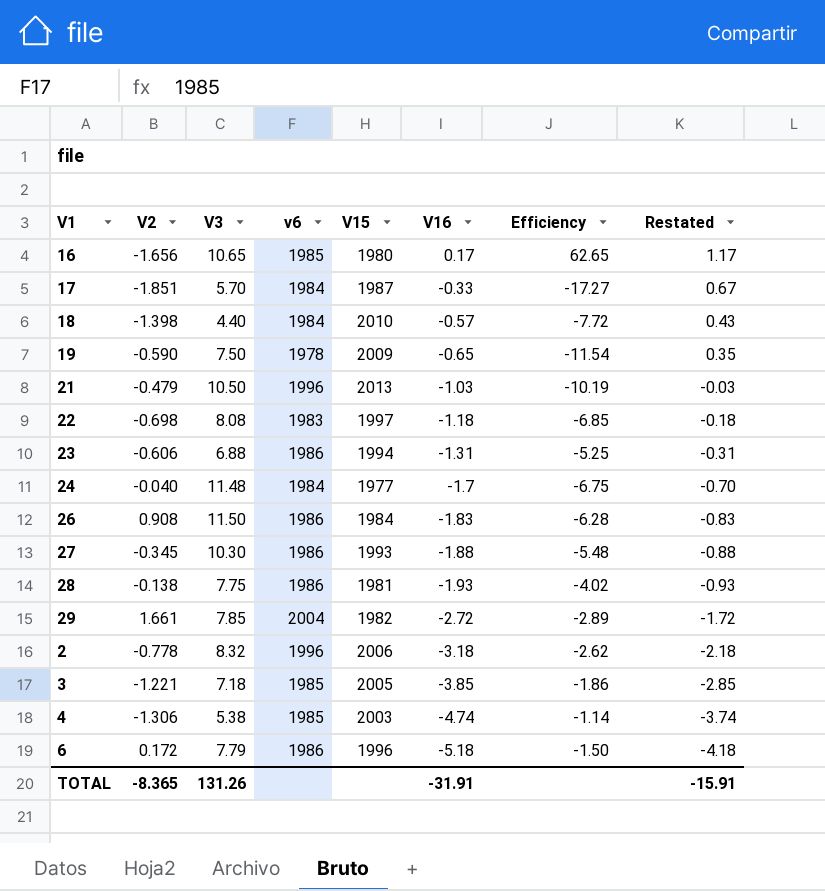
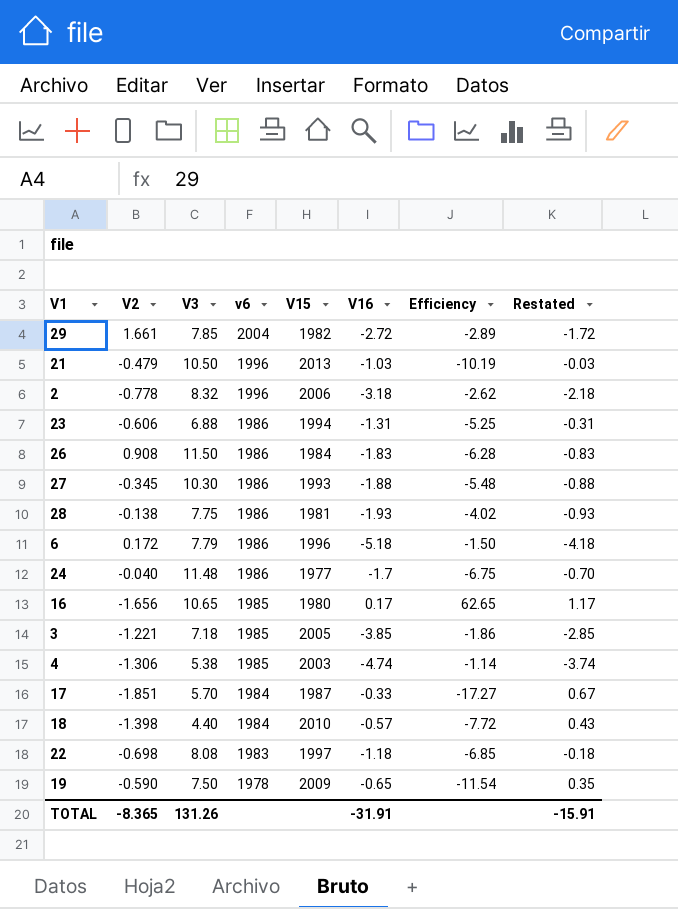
row order: V16 descending -> v6 descending
24 | v6: 1984 -> 1986

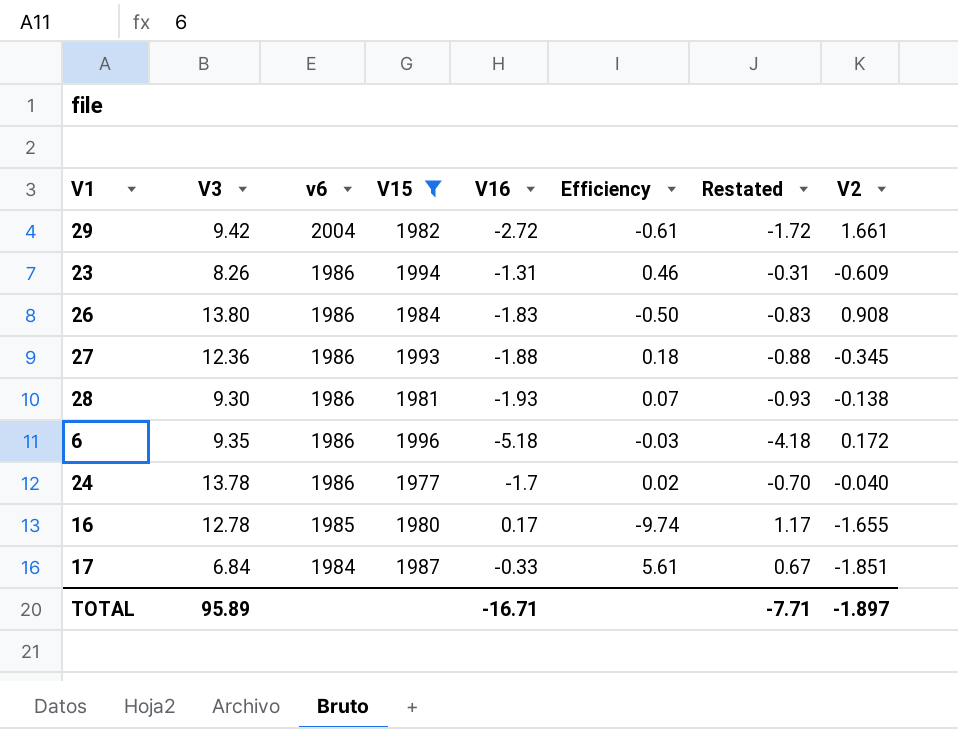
filter: none -> V15 <= 1996
column Efficiency | formula: [V3] / [V16] -> [V2] / [V16]
column V2 | position: 2 -> 8
29 | V3: 7.85 -> 9.42
23 | V3: 6.88 -> 8.26
23 | V2: -0.606 -> -0.609
26 | V3: 11.50 -> 13.80
27 | V3: 10.30 -> 12.36
28 | V3: 7.75 -> 9.30
6 | V3: 7.79 -> 9.35
24 | V3: 11.48 -> 13.78
16 | V3: 10.65 -> 12.78
16 | V2: -1.656 -> -1.655
17 | V3: 5.70 -> 6.84
TOTAL | V3: 131.26 -> 95.89
TOTAL | V16: -31.91 -> -16.71
TOTAL | Restated: -15.91 -> -7.71
TOTAL | V2: -8.365 -> -1.897

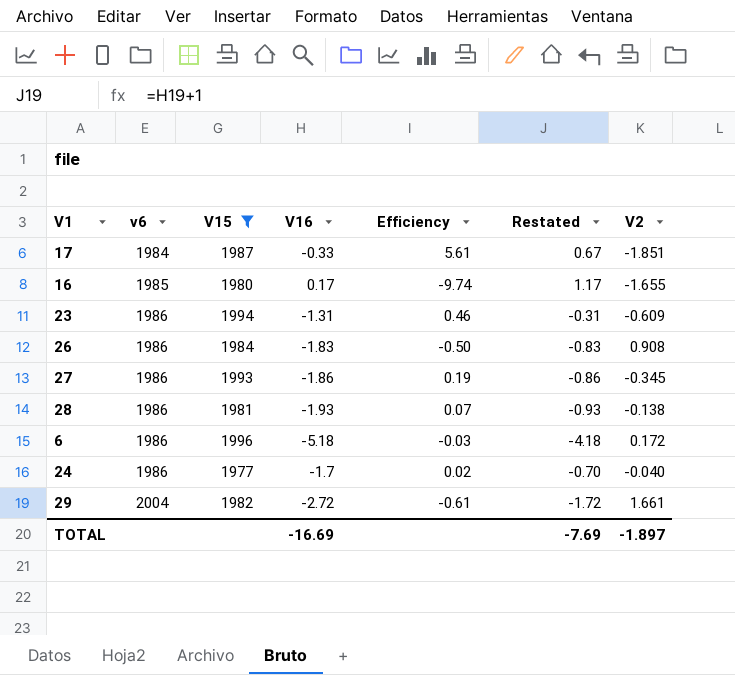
row order: v6 descending -> v6 ascending
column V3 | position: 2 -> none
27 | V16: -1.88 -> -1.86
27 | Efficiency: 0.18 -> 0.19
27 | Restated: -0.88 -> -0.86
TOTAL | V16: -16.71 -> -16.69
TOTAL | Restated: -7.71 -> -7.69

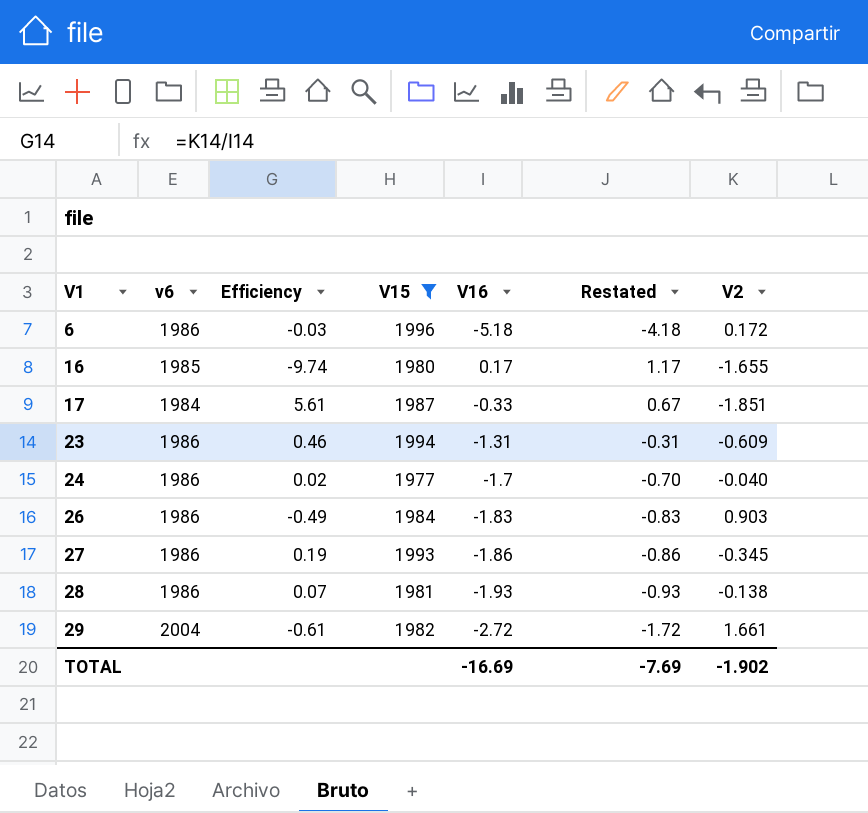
row order: v6 ascending -> V1 ascending
column Efficiency | position: 5 -> 3
26 | Efficiency: -0.50 -> -0.49
26 | V2: 0.908 -> 0.903
TOTAL | V2: -1.897 -> -1.902

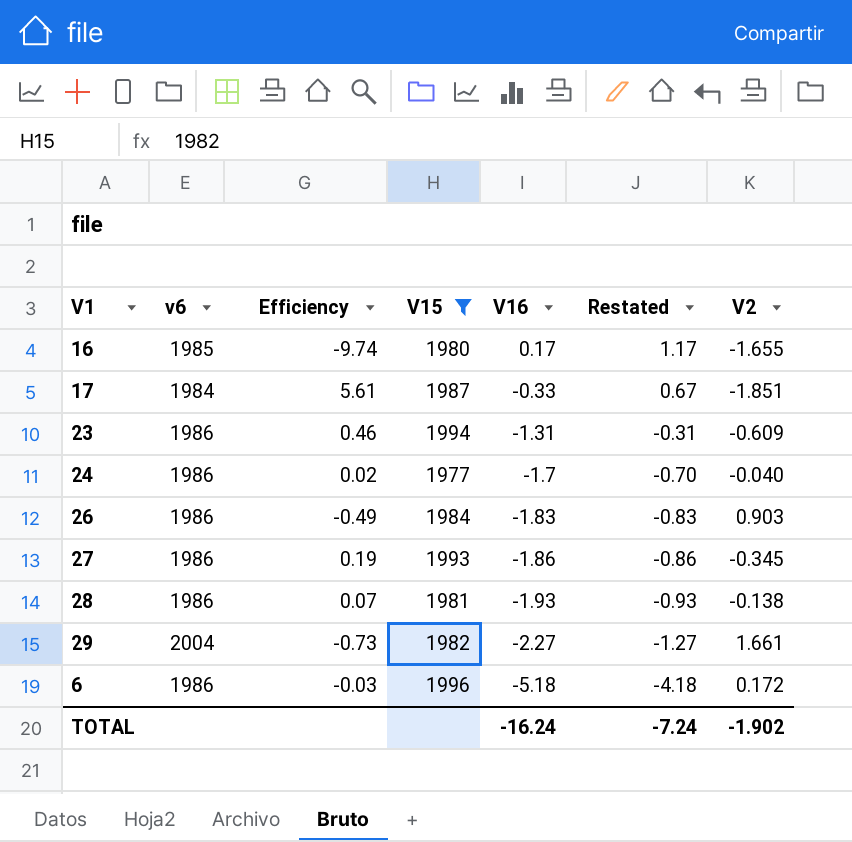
row order: V1 ascending -> V16 descending
29 | Efficiency: -0.61 -> -0.73
29 | V16: -2.72 -> -2.27
29 | Restated: -1.72 -> -1.27
TOTAL | V16: -16.69 -> -16.24
TOTAL | Restated: -7.69 -> -7.24

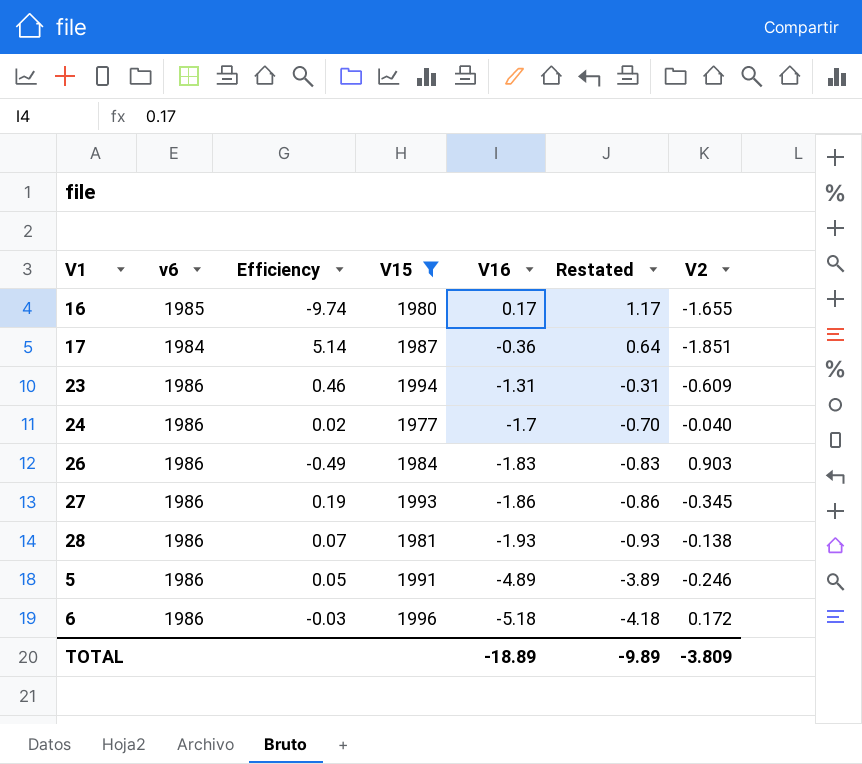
row 29: 2004 | -0.73 | 1982 | -2.27 | -1.27 | 1.661 -> none
17 | Efficiency: 5.61 -> 5.14
17 | V16: -0.33 -> -0.36
17 | Restated: 0.67 -> 0.64
row 5: none -> 1986 | 0.05 | 1991 | -4.89 | -3.89 | -0.246
TOTAL | V16: -16.24 -> -18.89
TOTAL | Restated: -7.24 -> -9.89
TOTAL | V2: -1.902 -> -3.809

